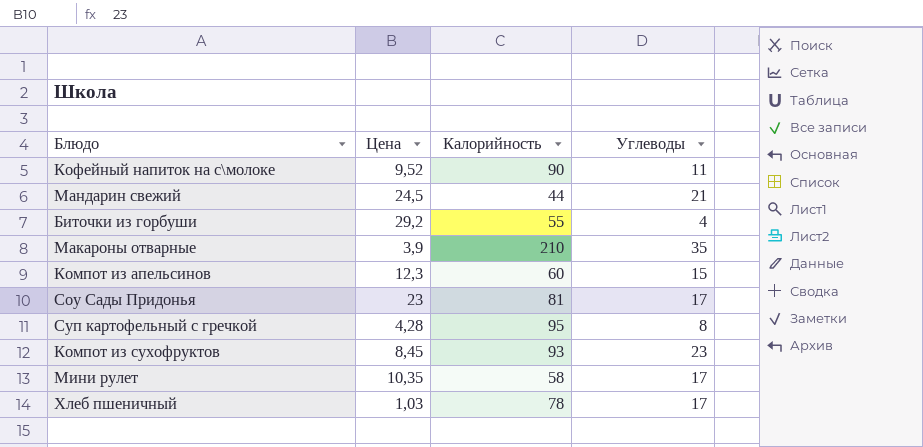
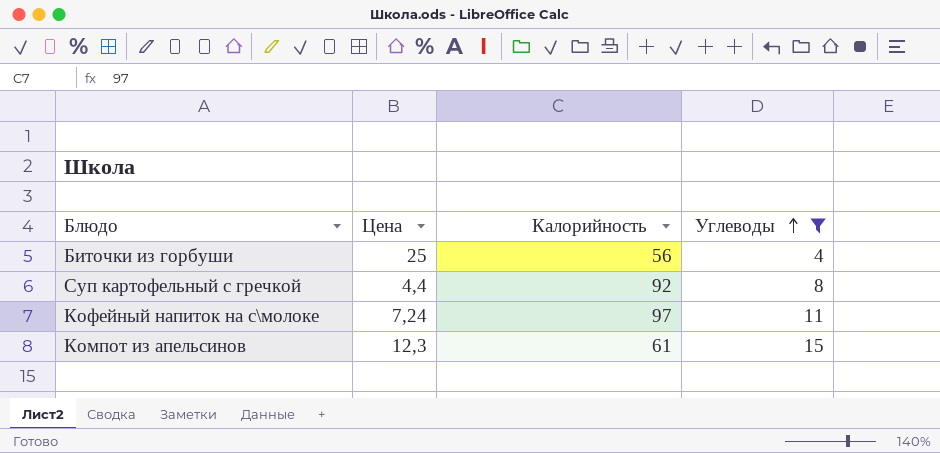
filter: none -> Углеводы <= 15
row order: none -> Углеводы ascending
Биточки из горбуши | Цена: 29,2 -> 25
Биточки из горбуши | Калорийность: 55 -> 56
Суп картофельный с гречкой | Цена: 4,28 -> 4,4
Суп картофельный с гречкой | Калорийность: 95 -> 92
Кофейный напиток на с\молоке | Цена: 9,52 -> 7,24
Кофейный напиток на с\молоке | Калорийность: 90 -> 97
Компот из апельсинов | Калорийность: 60 -> 61

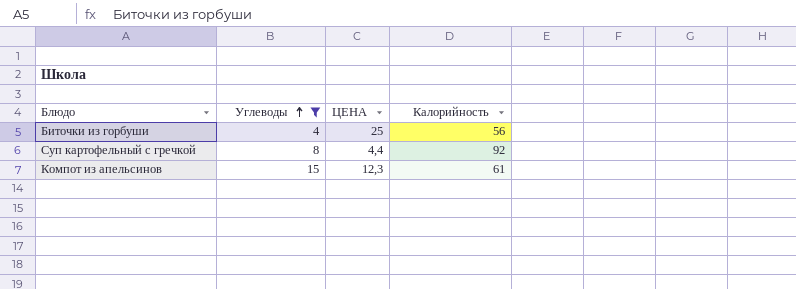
column Углеводы | position: 4 -> 2
column name: Цена -> ЦЕНА
row Кофейный напиток на с\молоке: 7,24 | 97 | 11 -> none

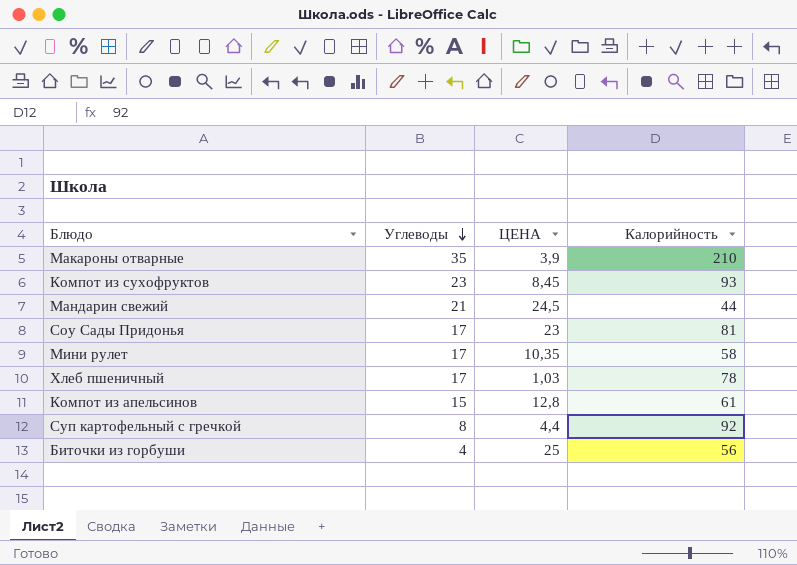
filter: Углеводы <= 15 -> none
row order: Углеводы ascending -> Углеводы descending
Компот из апельсинов | ЦЕНА: 12,3 -> 12,8

